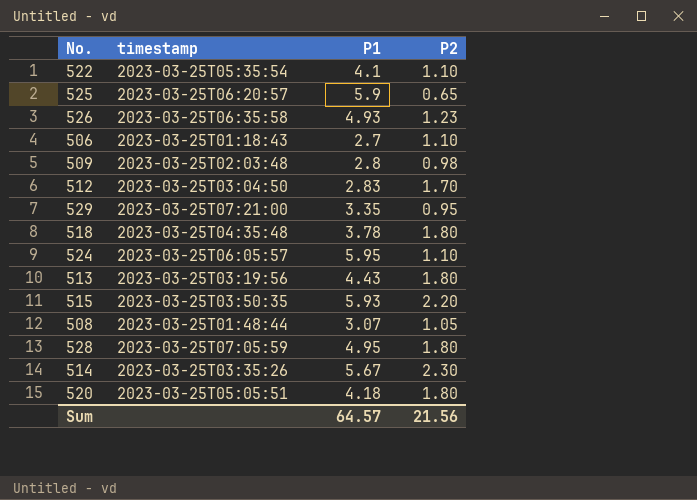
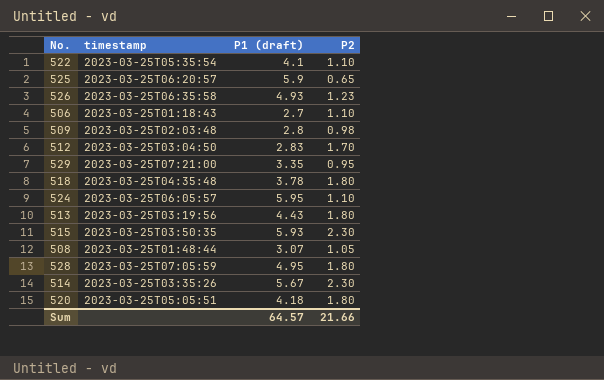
column name: P1 -> P1 (draft)
515 | P2: 2.20 -> 2.30
Sum | P2: 21.56 -> 21.66

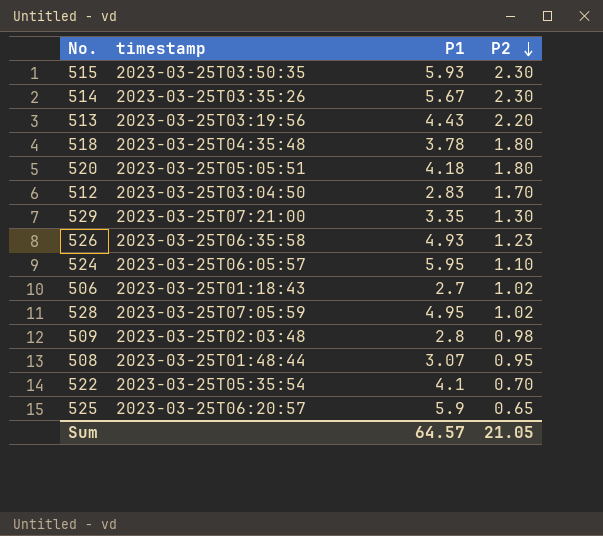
row order: none -> P2 descending
column name: P1 (draft) -> P1
513 | P2: 1.80 -> 2.20
529 | P2: 0.95 -> 1.30
506 | P2: 1.10 -> 1.02
528 | P2: 1.80 -> 1.02
508 | P2: 1.05 -> 0.95
522 | P2: 1.10 -> 0.70
Sum | P2: 21.66 -> 21.05

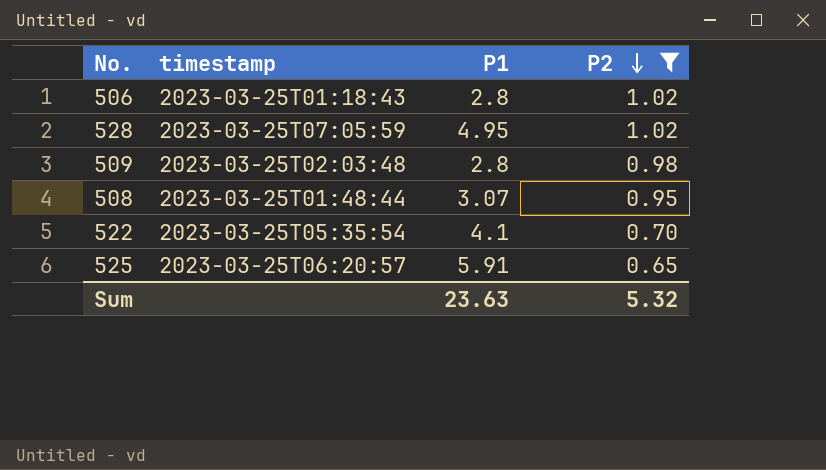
filter: none -> P2 <= 1.02
506 | P1: 2.7 -> 2.8
525 | P1: 5.9 -> 5.91
Sum | P1: 64.57 -> 23.63
Sum | P2: 21.05 -> 5.32

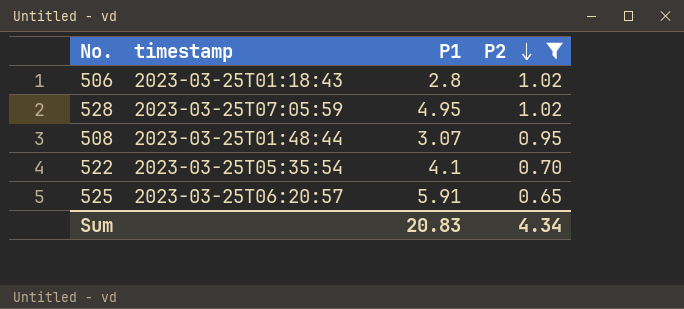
row 509: 2023-03-25T02:03:48 | 2.8 | 0.98 -> none
Sum | P1: 23.63 -> 20.83
Sum | P2: 5.32 -> 4.34

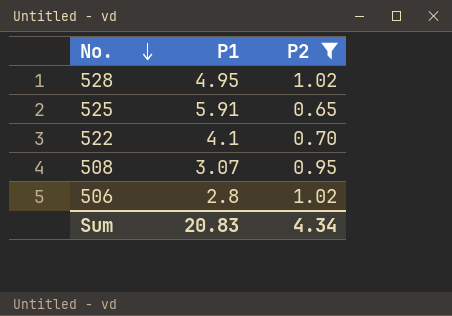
row order: P2 descending -> No. descending
column timestamp | position: 2 -> none

